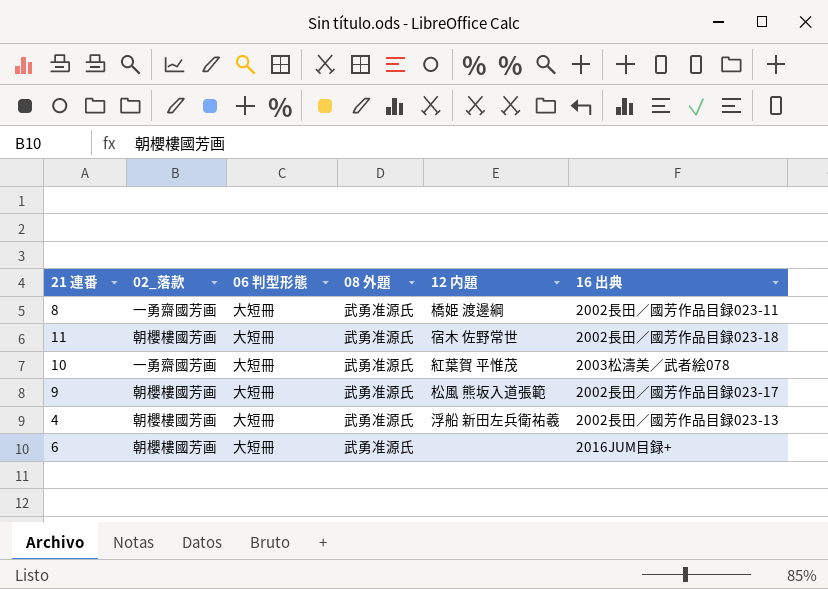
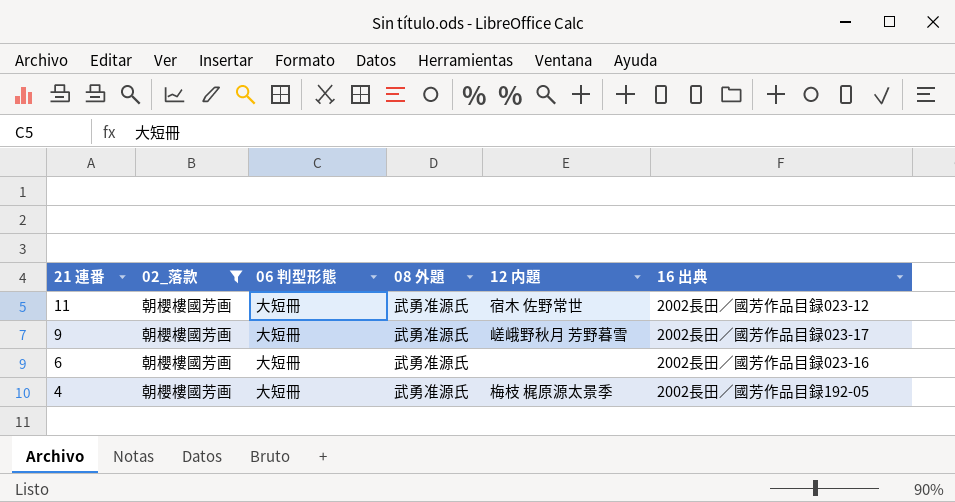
filter: none -> 02_落款 = 朝櫻樓國芳画
row order: none -> 21 連番 descending
11 | 16 出典: 2002長田／國芳作品目録023-18 -> 2002長田／國芳作品目録023-12
9 | 12 内題: 松風 熊坂入道張範 -> 嵯峨野秋月 芳野暮雪
6 | 16 出典: 2016JUM目録+ -> 2002長田／國芳作品目録023-16
4 | 12 内題: 浮船 新田左兵衛祐羲 -> 梅枝 梶原源太景季
4 | 16 出典: 2002長田／國芳作品目録023-13 -> 2002長田／國芳作品目録192-05

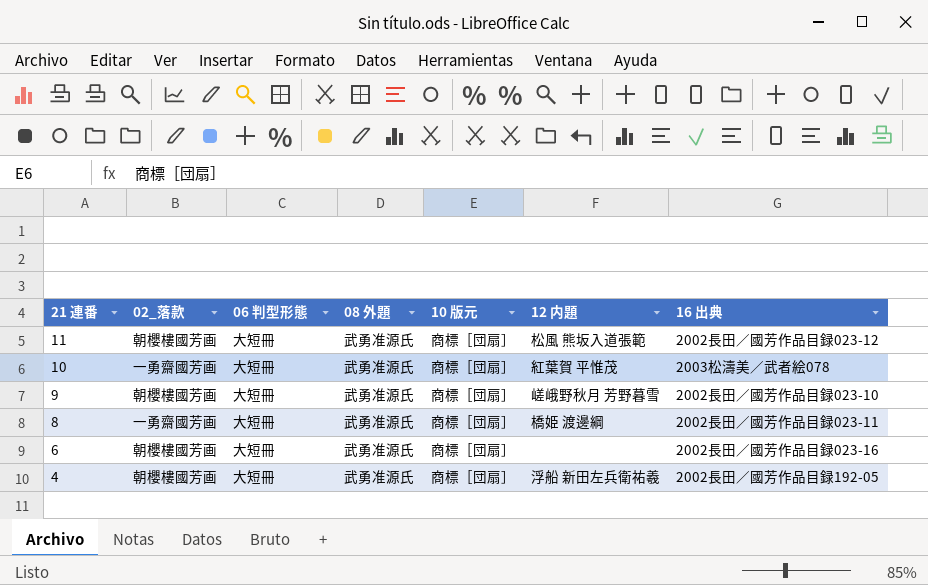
filter: 02_落款 = 朝櫻樓國芳画 -> none
column 10 版元 | position: none -> 5
11 | 12 内題: 宿木 佐野常世 -> 松風 熊坂入道張範
9 | 16 出典: 2002長田／國芳作品目録023-17 -> 2002長田／國芳作品目録023-10
4 | 12 内題: 梅枝 梶原源太景季 -> 浮船 新田左兵衛祐羲

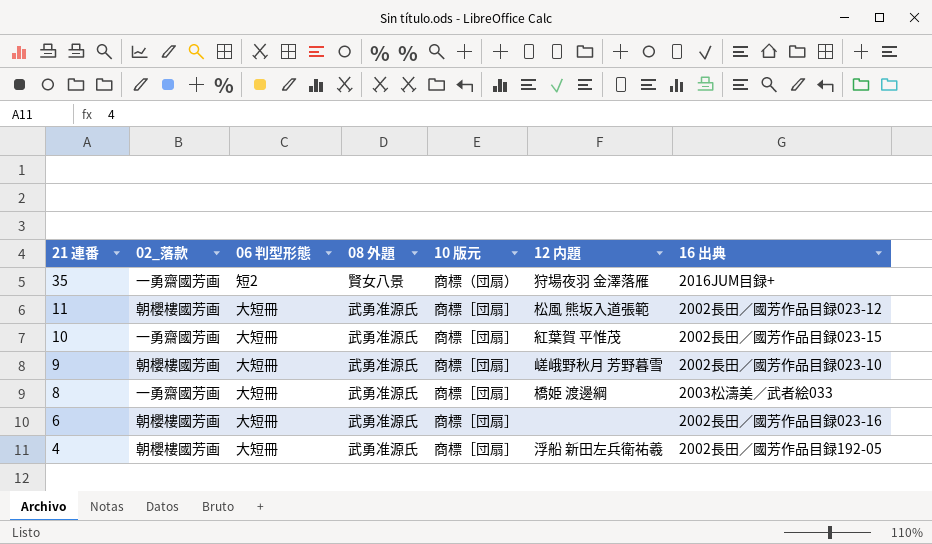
row 35: none -> 一勇齋國芳画 | 短2 | 賢女八景 | 商標（団扇） | 狩場夜羽 金澤落雁 | 2016JUM目録+
10 | 16 出典: 2003松濤美／武者絵078 -> 2002長田／國芳作品目録023-15
8 | 16 出典: 2002長田／國芳作品目録023-11 -> 2003松濤美／武者絵033

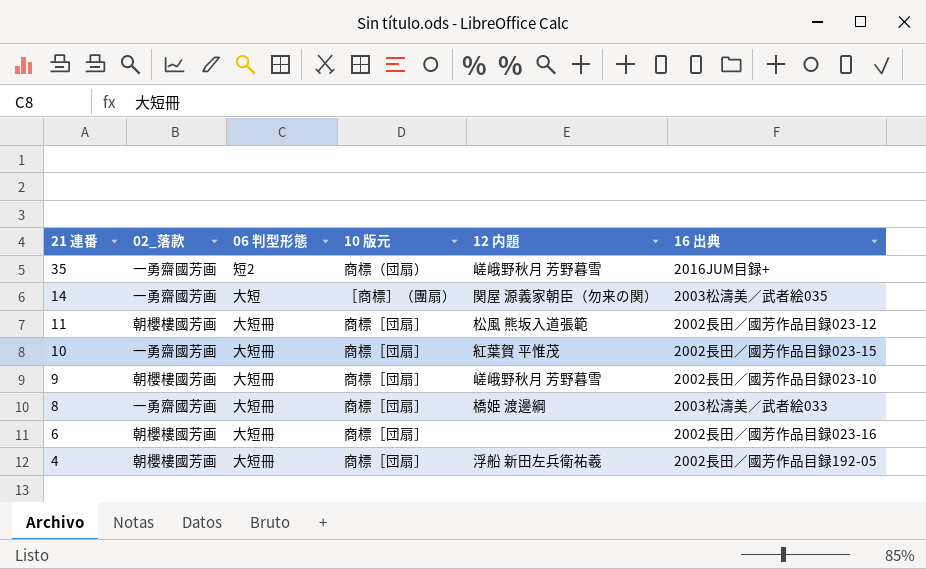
column 08 外題 | position: 4 -> none
35 | 12 内題: 狩場夜羽 金澤落雁 -> 嵯峨野秋月 芳野暮雪
row 14: none -> 一勇齋國芳画 | 大短 | ［商標］（團扇） | 関屋 源義家朝臣（勿来の関） | 2003松濤美／武者絵035

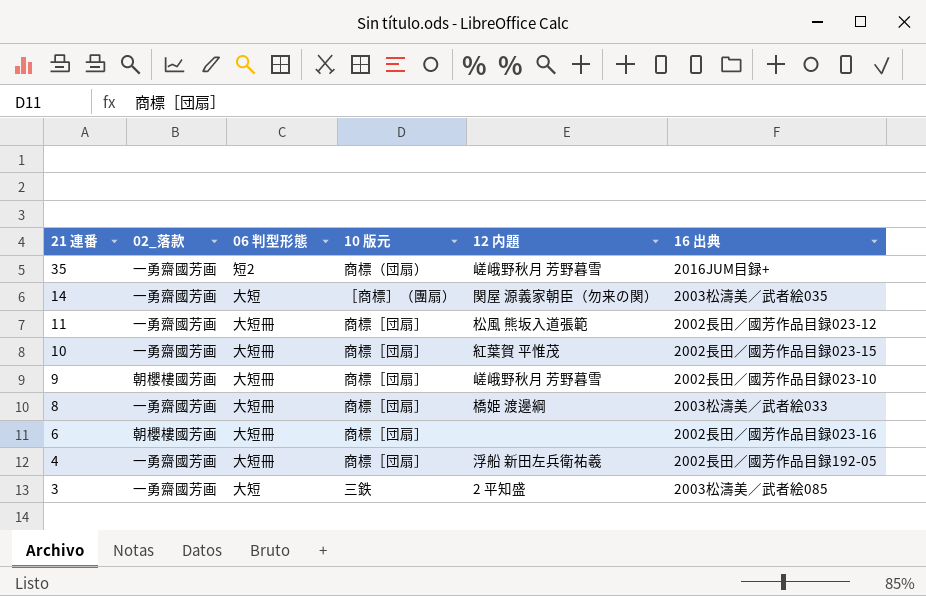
11 | 02_落款: 朝櫻樓國芳画 -> 一勇齋國芳画
4 | 02_落款: 朝櫻樓國芳画 -> 一勇齋國芳画
row 3: none -> 一勇齋國芳画 | 大短 | 三鉄 | 2 平知盛 | 2003松濤美／武者絵085

